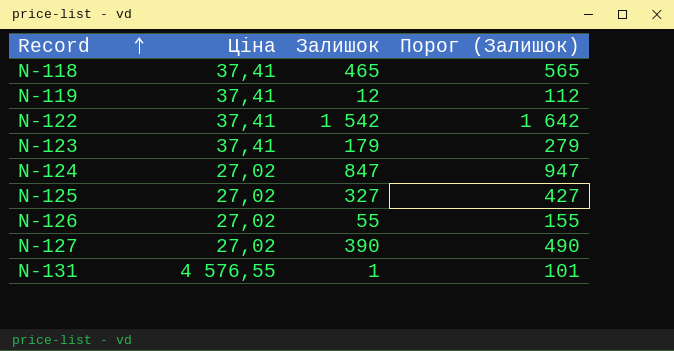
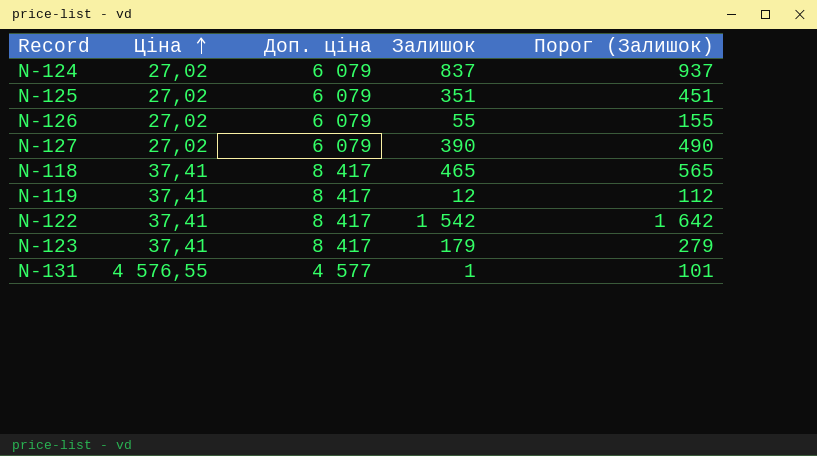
row order: Record ascending -> Ціна ascending
column Доп. ціна | position: none -> 3
N-124 | Залишок: 847 -> 837
N-124 | Порог (Залишок): 947 -> 937
N-125 | Залишок: 327 -> 351
N-125 | Порог (Залишок): 427 -> 451

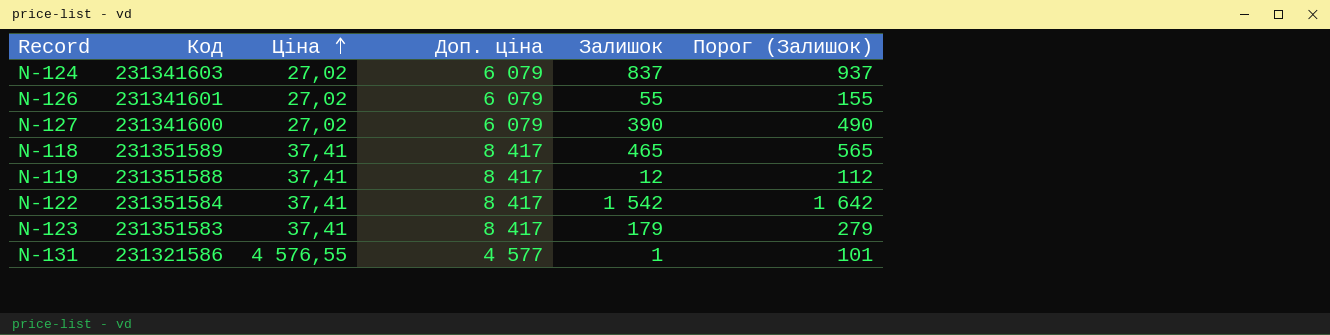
column Код | position: none -> 2
row N-125: 27,02 | 6 079 | 351 | 451 -> none

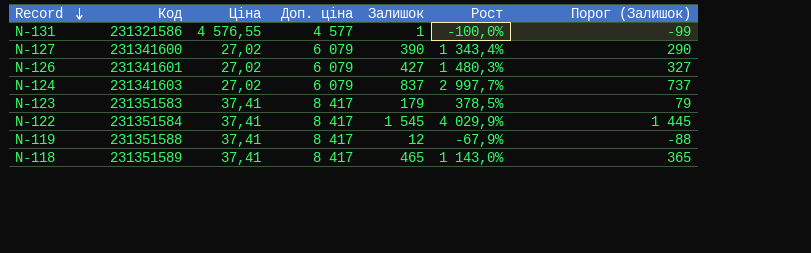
row order: Ціна ascending -> Record descending
column Рост | formula: none -> ([Залишок] - [Ціна]) / [Ціна]
column Порог (Залишок) | formula: [Залишок] + 100 -> [Залишок] - 100
N-126 | Залишок: 55 -> 427
N-122 | Залишок: 1 542 -> 1 545

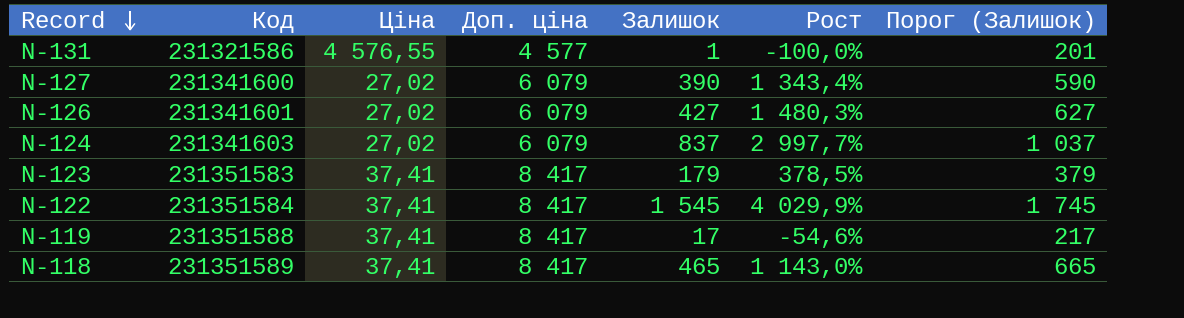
column Порог (Залишок) | formula: [Залишок] - 100 -> [Залишок] + 200
N-119 | Залишок: 12 -> 17
N-119 | Рост: -67,9% -> -54,6%

